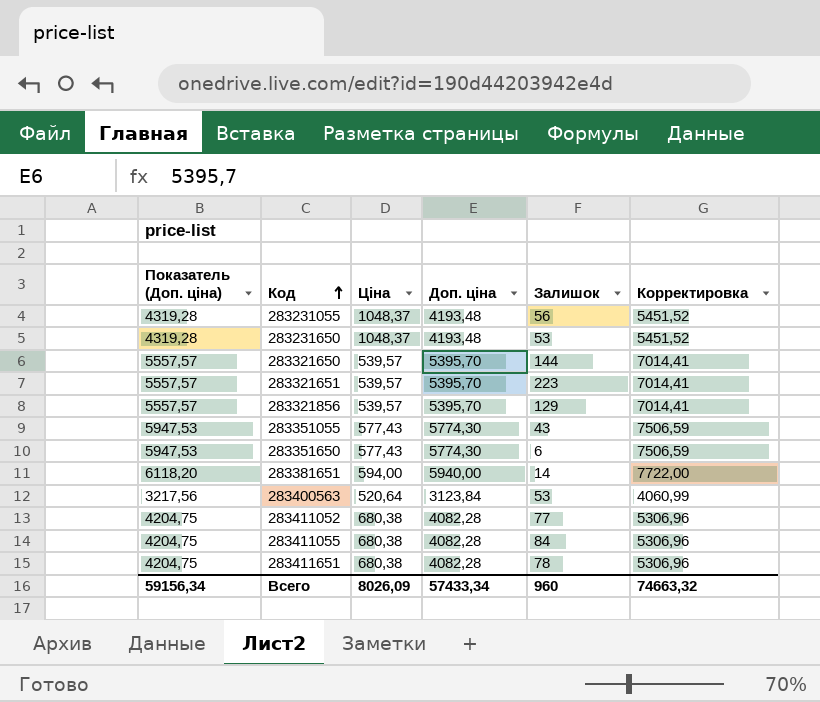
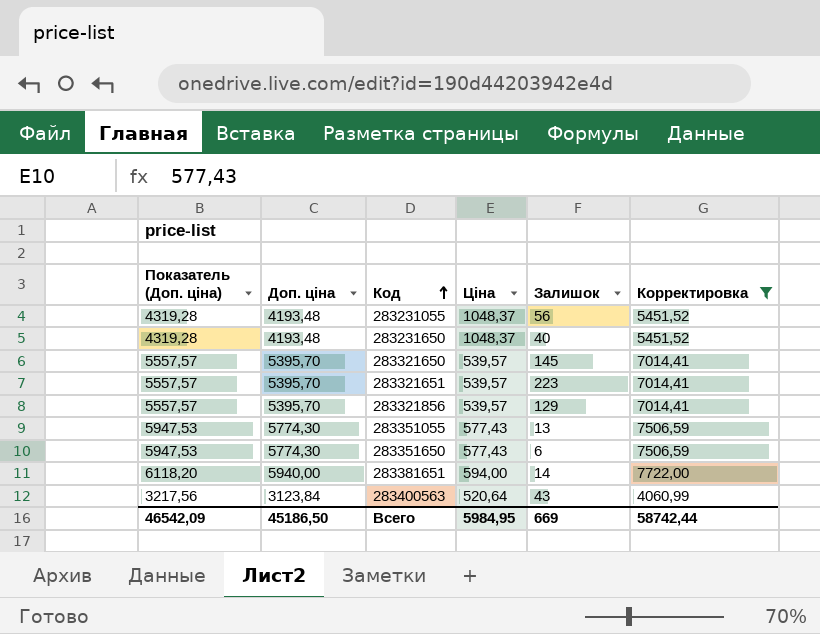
filter: none -> Корректировка != 5306,96
column Доп. ціна | position: 4 -> 2
283231650 | Залишок: 53 -> 40
283321650 | Залишок: 144 -> 145
283351055 | Залишок: 43 -> 13
283400563 | Залишок: 53 -> 43
Всего | Показатель (Доп. ціна): 59156,34 -> 46542,09
Всего | Доп. ціна: 57433,34 -> 45186,50
Всего | Ціна: 8026,09 -> 5984,95
Всего | Залишок: 960 -> 669
Всего | Корректировка: 74663,32 -> 58742,44

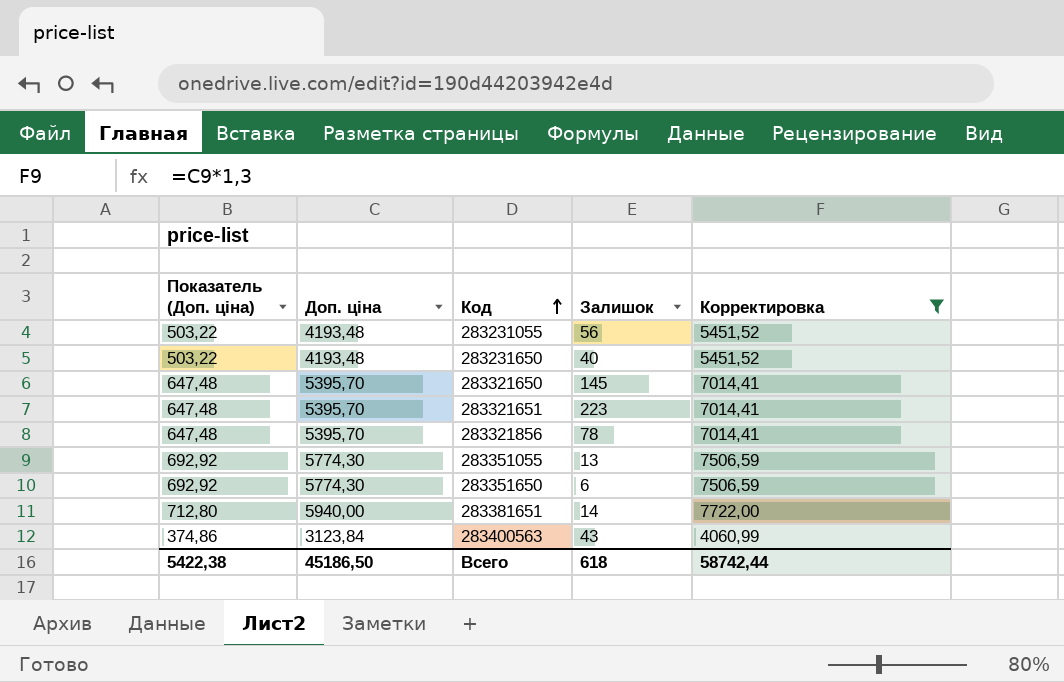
column Ціна | position: 4 -> none
column Показатель (Доп. ціна) | formula: [Доп. ціна] * 1,03 -> [Доп. ціна] * 0,12
283321856 | Залишок: 129 -> 78
Всего | Показатель (Доп. ціна): 46542,09 -> 5422,38
Всего | Залишок: 669 -> 618

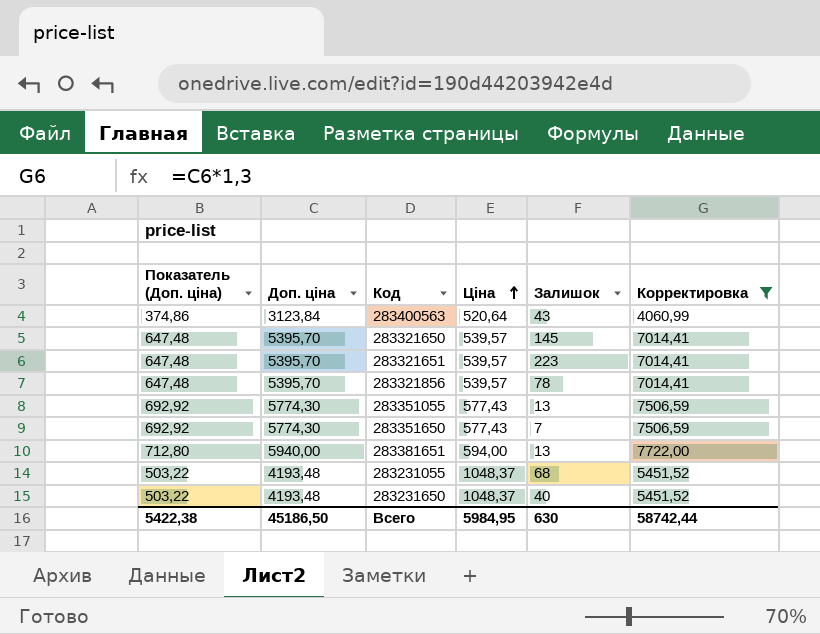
row order: Код ascending -> Ціна ascending
column Ціна | position: none -> 4
283351650 | Залишок: 6 -> 7
283381651 | Залишок: 14 -> 13
283231055 | Залишок: 56 -> 68
Всего | Залишок: 618 -> 630

